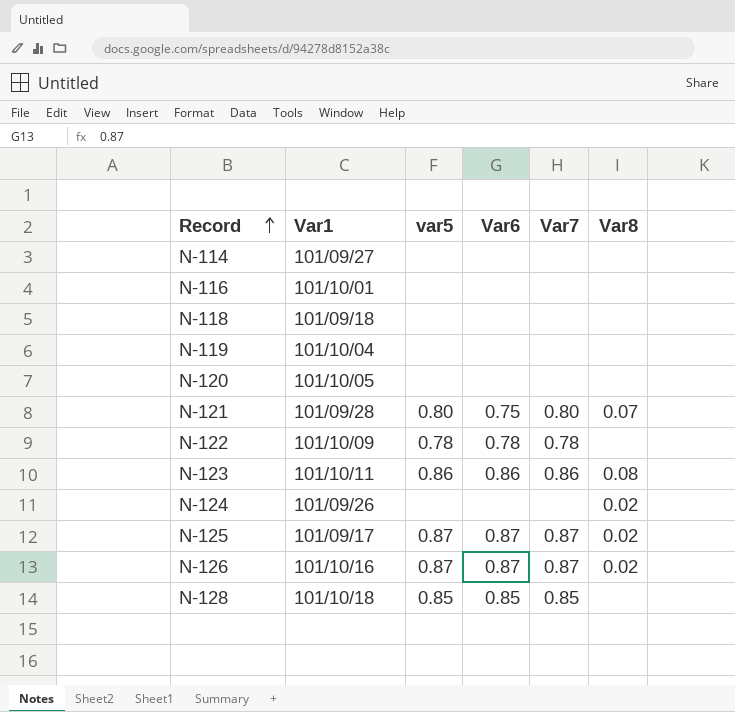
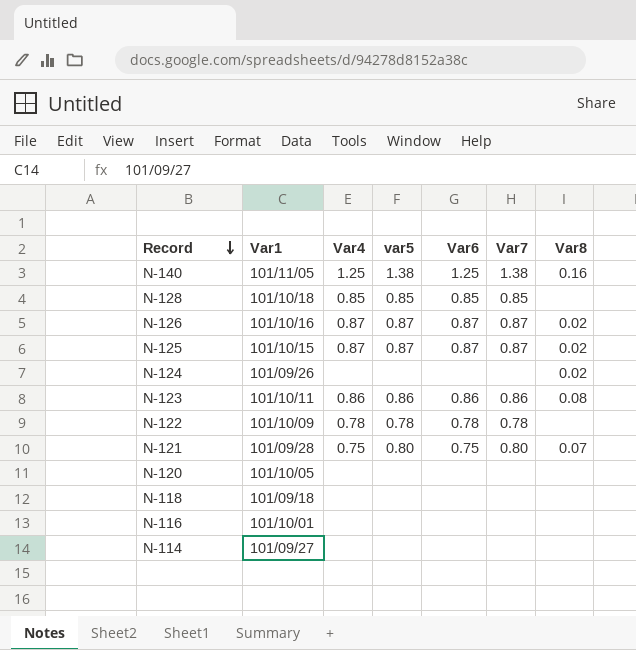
row order: Record ascending -> Record descending
column Var4 | position: none -> 3
row N-119: 101/10/04 | none | none | none | none -> none
row N-140: none -> 101/11/05 | 1.25 | 1.38 | 1.25 | 1.38 | 0.16
N-125 | Var1: 101/09/17 -> 101/10/15

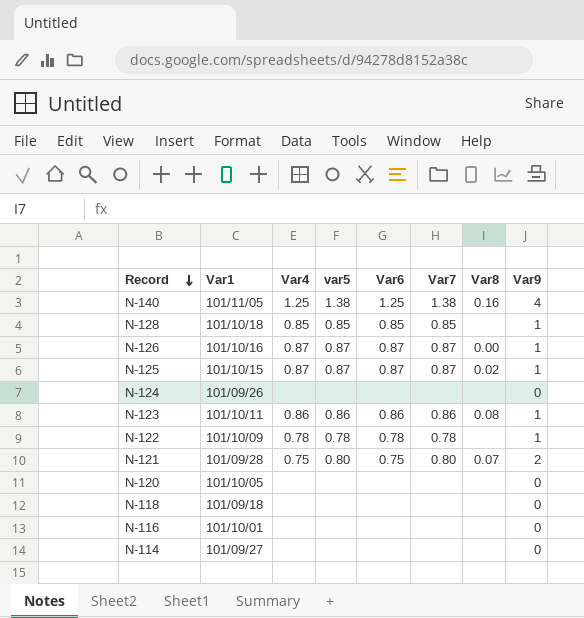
column Var9 | position: none -> 8
N-126 | Var8: 0.02 -> 0.00
N-124 | Var8: 0.02 -> none

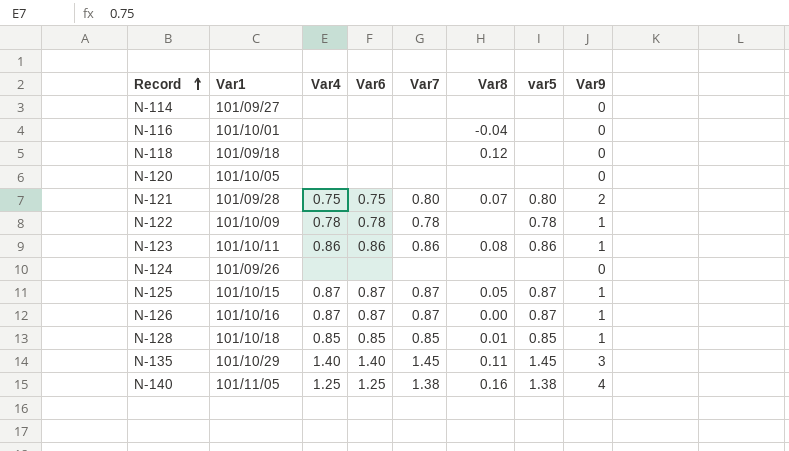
row order: Record descending -> Record ascending
column var5 | position: 4 -> 7
N-116 | Var8: none -> -0.04
N-118 | Var8: none -> 0.12
N-125 | Var8: 0.02 -> 0.05
N-128 | Var8: none -> 0.01
row N-135: none -> 101/10/29 | 1.40 | 1.40 | 1.45 | 0.11 | 1.45 | 3

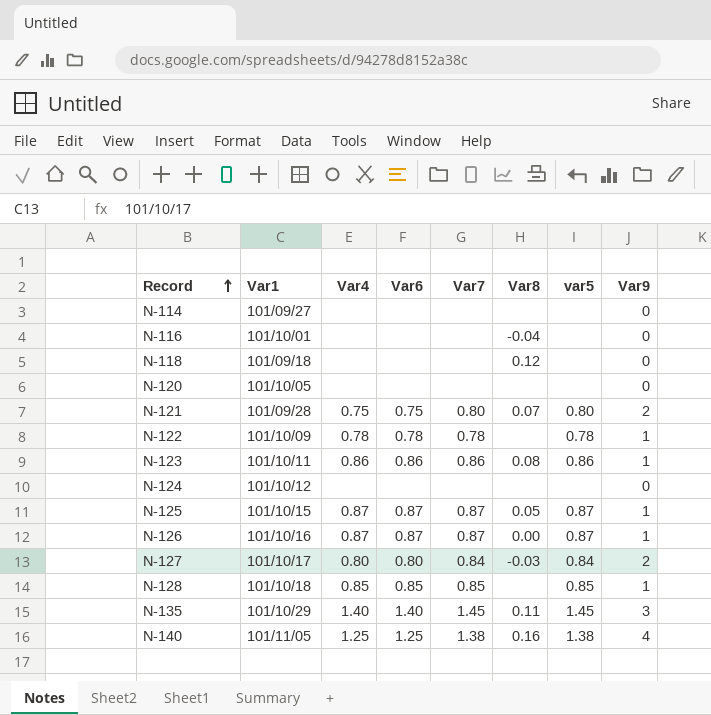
N-124 | Var1: 101/09/26 -> 101/10/12
row N-127: none -> 101/10/17 | 0.80 | 0.80 | 0.84 | -0.03 | 0.84 | 2
N-128 | Var8: 0.01 -> none

